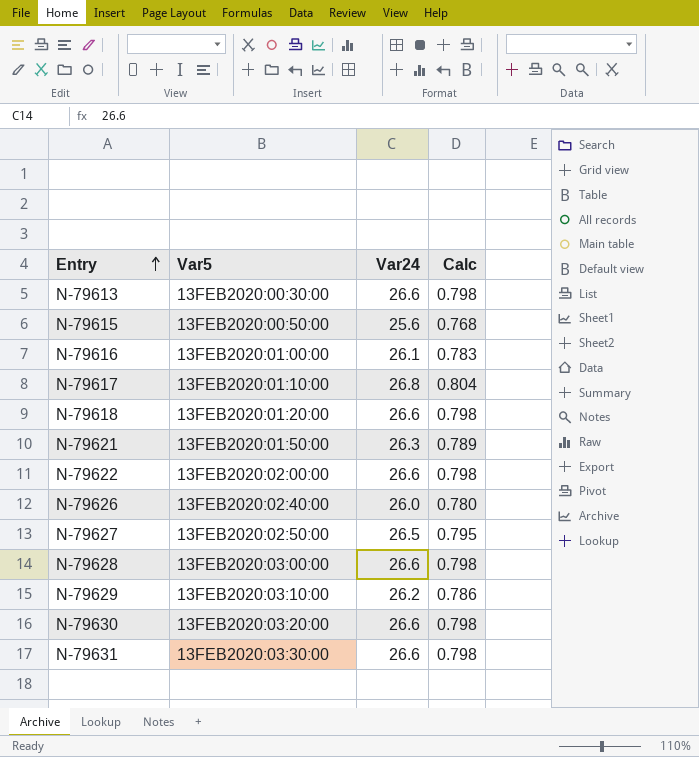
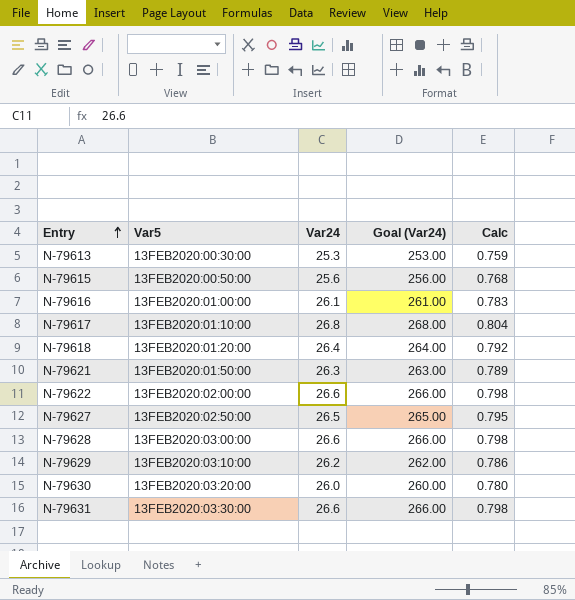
column Goal (Var24) | formula: none -> [Var24] * 10
row N-79626: 13FEB2020:02:40:00 | 26.0 | 0.780 -> none
N-79613 | Var24: 26.6 -> 25.3
N-79613 | Calc: 0.798 -> 0.759
N-79618 | Var24: 26.6 -> 26.4
N-79618 | Calc: 0.798 -> 0.792
N-79630 | Var24: 26.6 -> 26.0
N-79630 | Calc: 0.798 -> 0.780

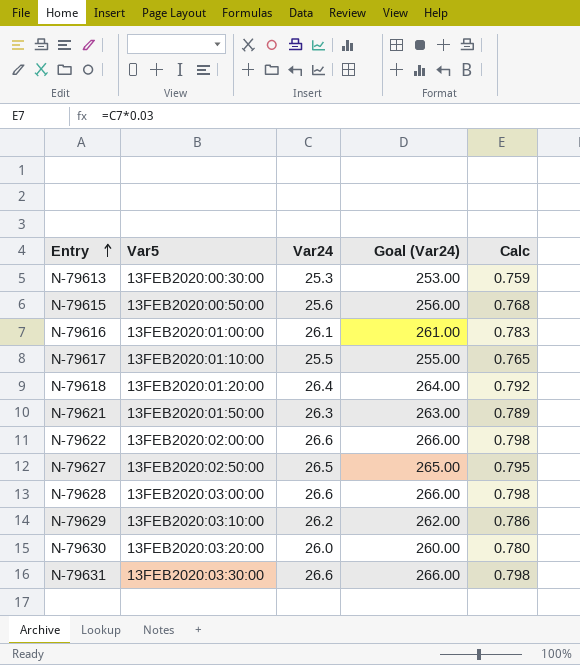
N-79617 | Var24: 26.8 -> 25.5
N-79617 | Goal (Var24): 268.00 -> 255.00
N-79617 | Calc: 0.804 -> 0.765

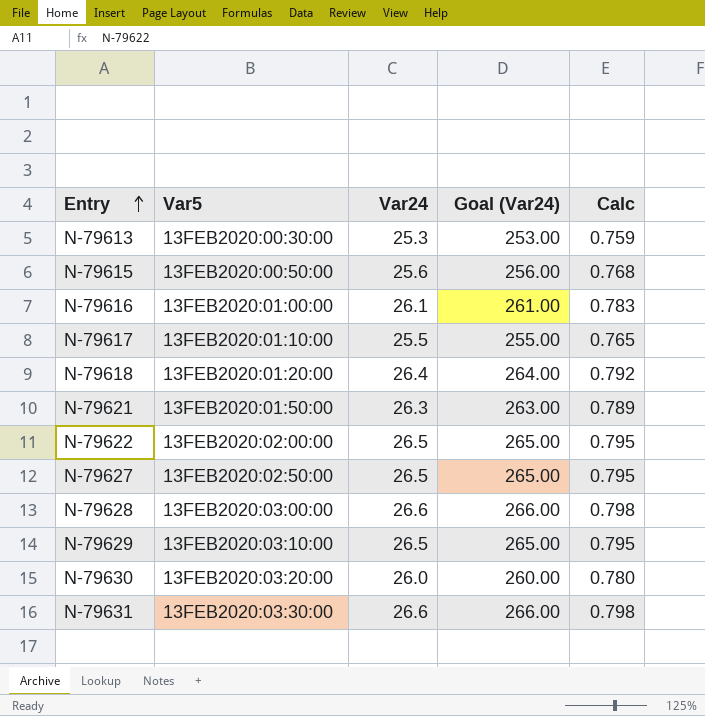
N-79622 | Var24: 26.6 -> 26.5
N-79622 | Goal (Var24): 266.00 -> 265.00
N-79622 | Calc: 0.798 -> 0.795
N-79629 | Var24: 26.2 -> 26.5
N-79629 | Goal (Var24): 262.00 -> 265.00
N-79629 | Calc: 0.786 -> 0.795

